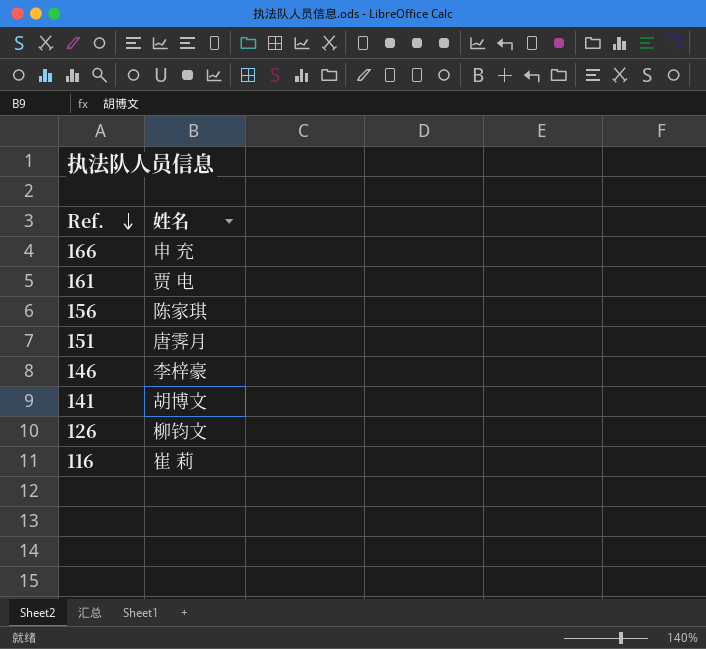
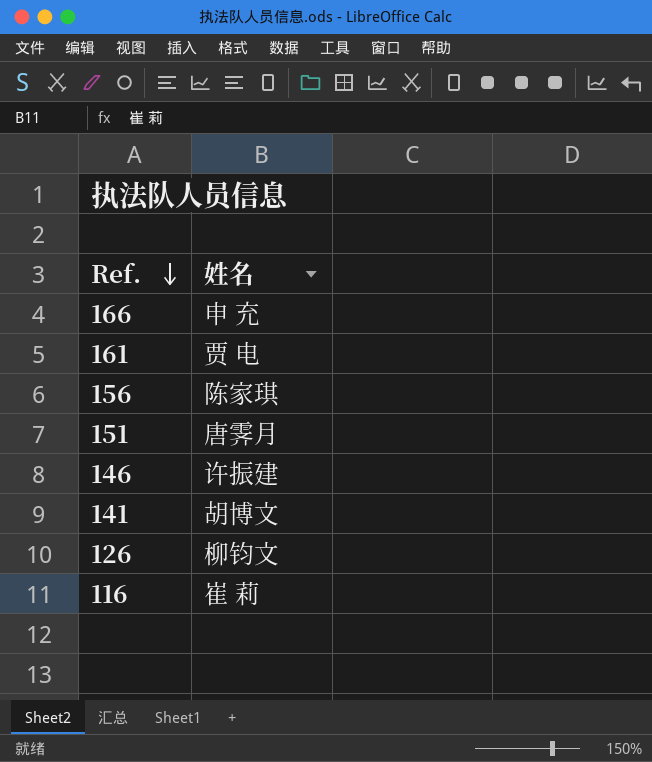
146 | 姓名: 李梓豪 -> 许振建

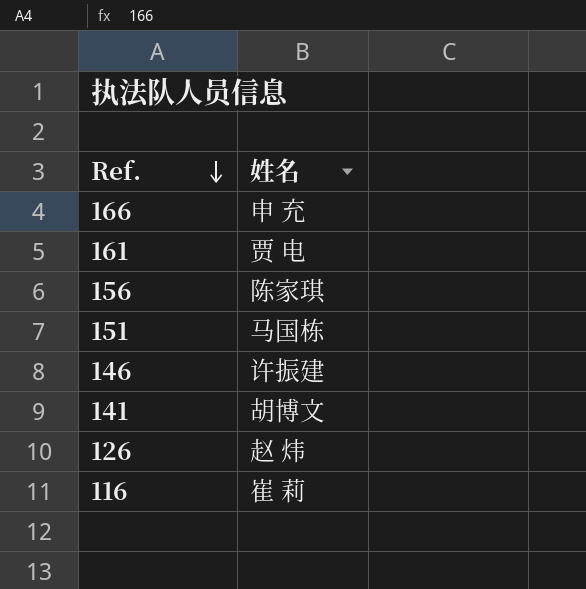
151 | 姓名: 唐霁月 -> 马国栋
126 | 姓名: 柳钧文 -> 赵 炜

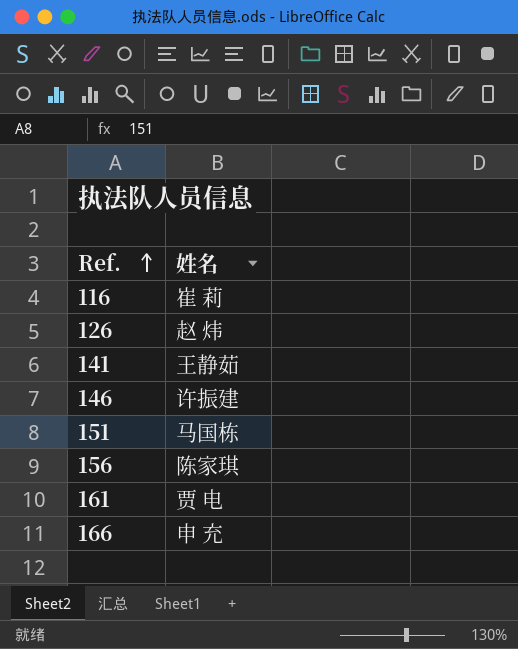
row order: Ref. descending -> Ref. ascending
141 | 姓名: 胡博文 -> 王静茹

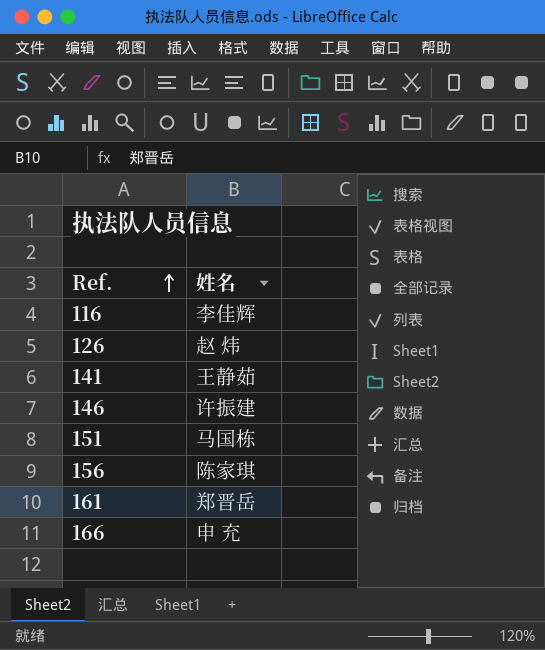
116 | 姓名: 崔 莉 -> 李佳辉
161 | 姓名: 贾 电 -> 郑晋岳

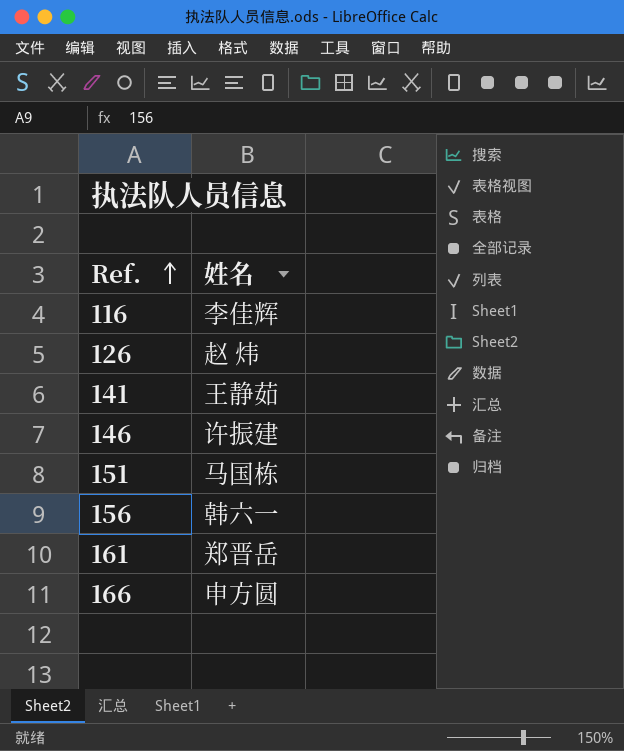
156 | 姓名: 陈家琪 -> 韩六一
166 | 姓名: 申 充 -> 申方圆

